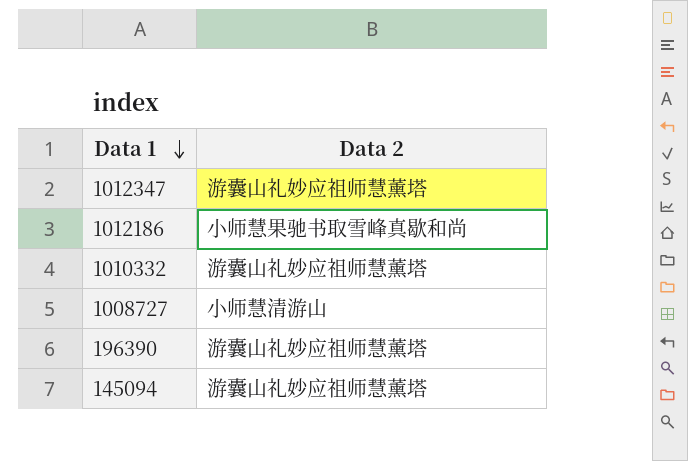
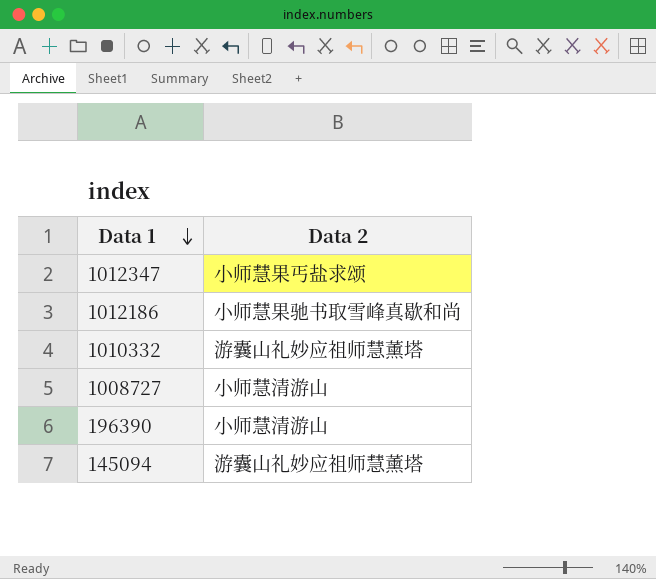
1012347 | Data 2: 游囊山礼妙应祖师慧薰塔 -> 小师慧果丐盐求颂
196390 | Data 2: 游囊山礼妙应祖师慧薰塔 -> 小师慧清游山

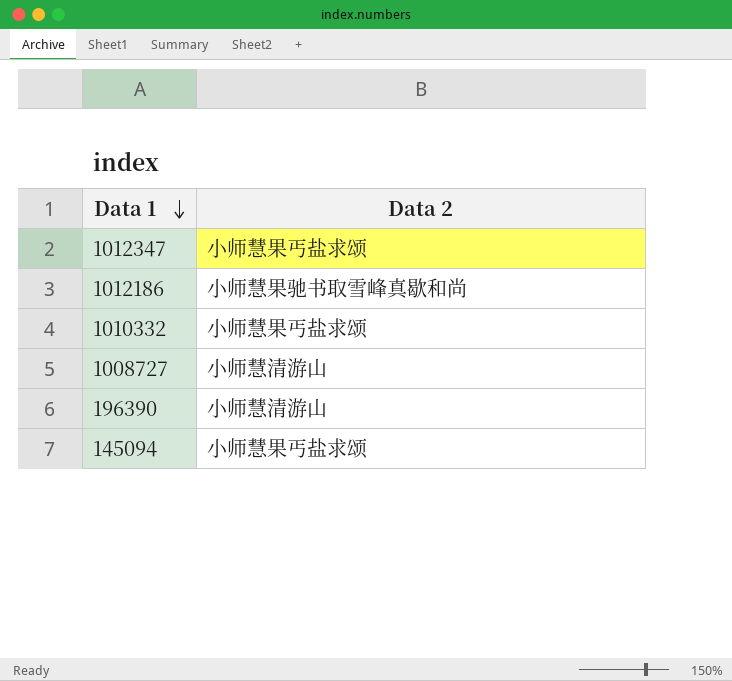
1010332 | Data 2: 游囊山礼妙应祖师慧薰塔 -> 小师慧果丐盐求颂
145094 | Data 2: 游囊山礼妙应祖师慧薰塔 -> 小师慧果丐盐求颂

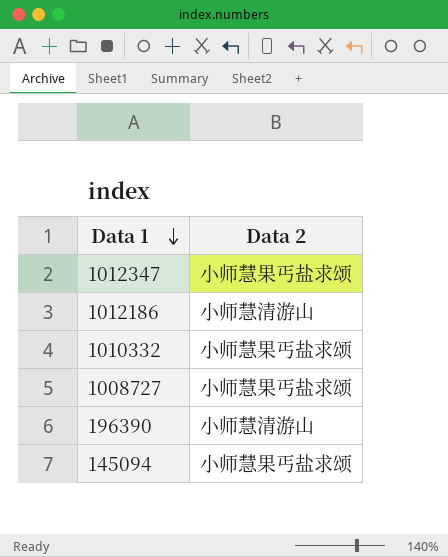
1012186 | Data 2: 小师慧果驰书取雪峰真歇和尚 -> 小师慧清游山
1008727 | Data 2: 小师慧清游山 -> 小师慧果丐盐求颂

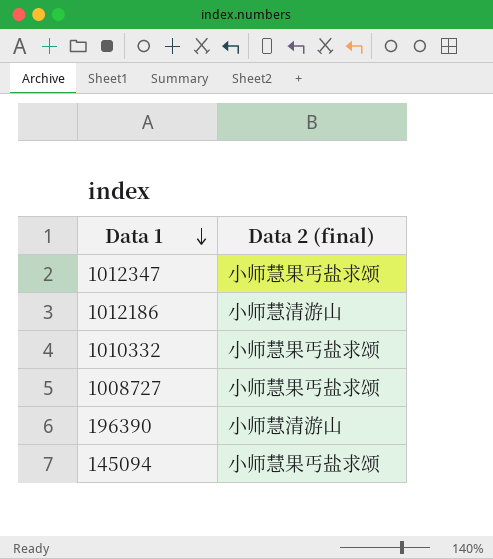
column name: Data 2 -> Data 2 (final)

